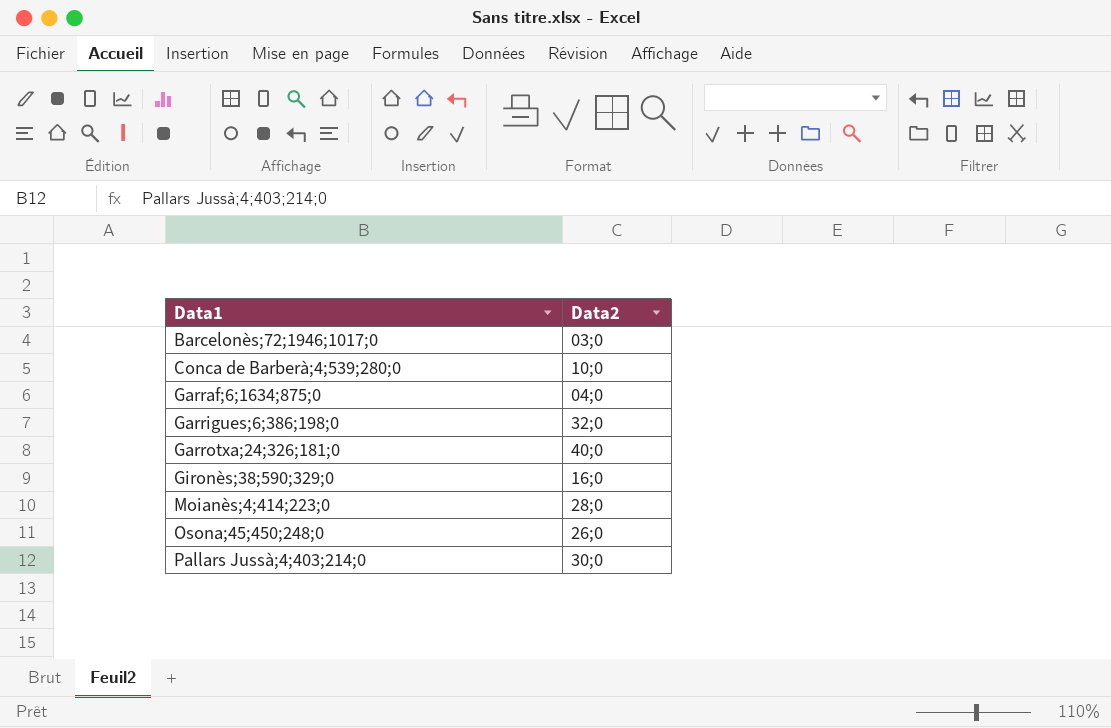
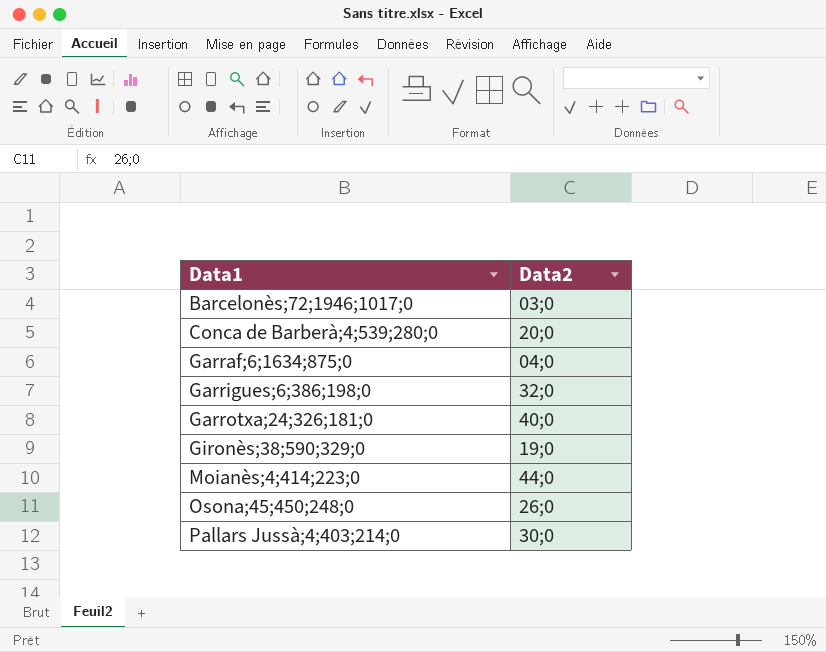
Conca de Barberà;4;539;280;0 | Data2: 10;0 -> 20;0
Gironès;38;590;329;0 | Data2: 16;0 -> 19;0
Moianès;4;414;223;0 | Data2: 28;0 -> 44;0

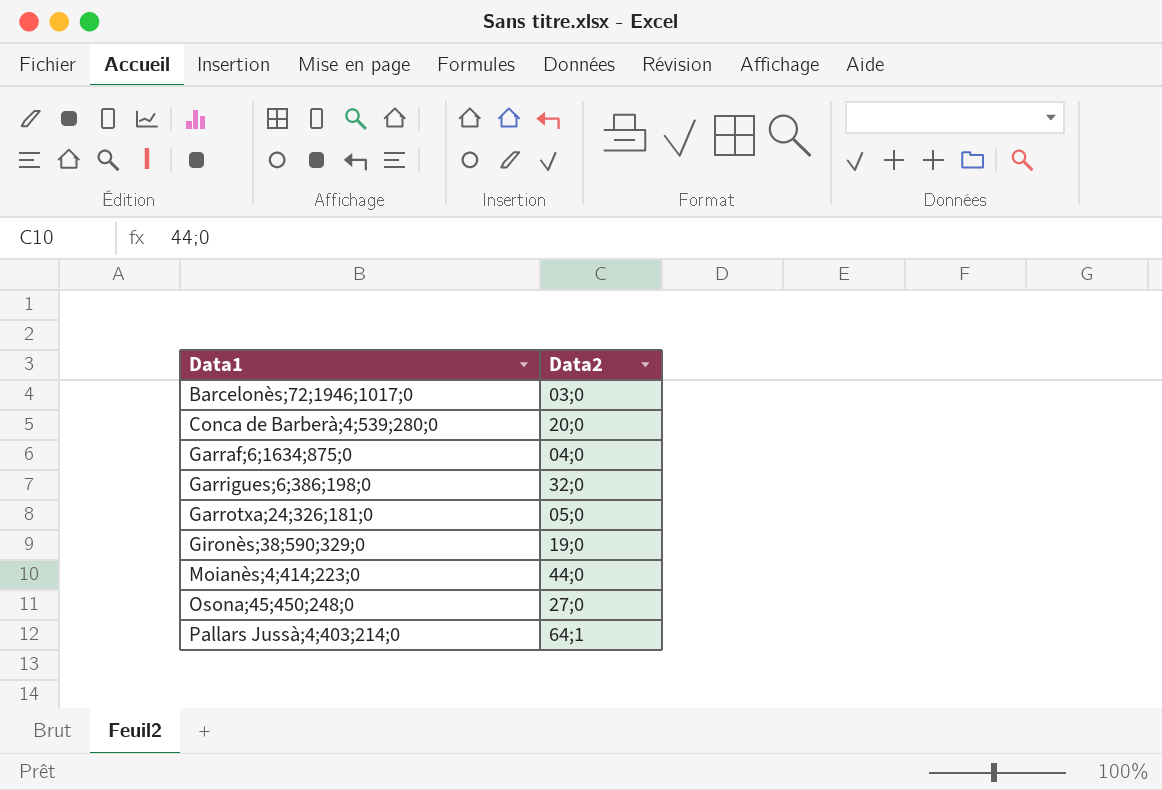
Garrotxa;24;326;181;0 | Data2: 40;0 -> 05;0
Osona;45;450;248;0 | Data2: 26;0 -> 27;0
Pallars Jussà;4;403;214;0 | Data2: 30;0 -> 64;1

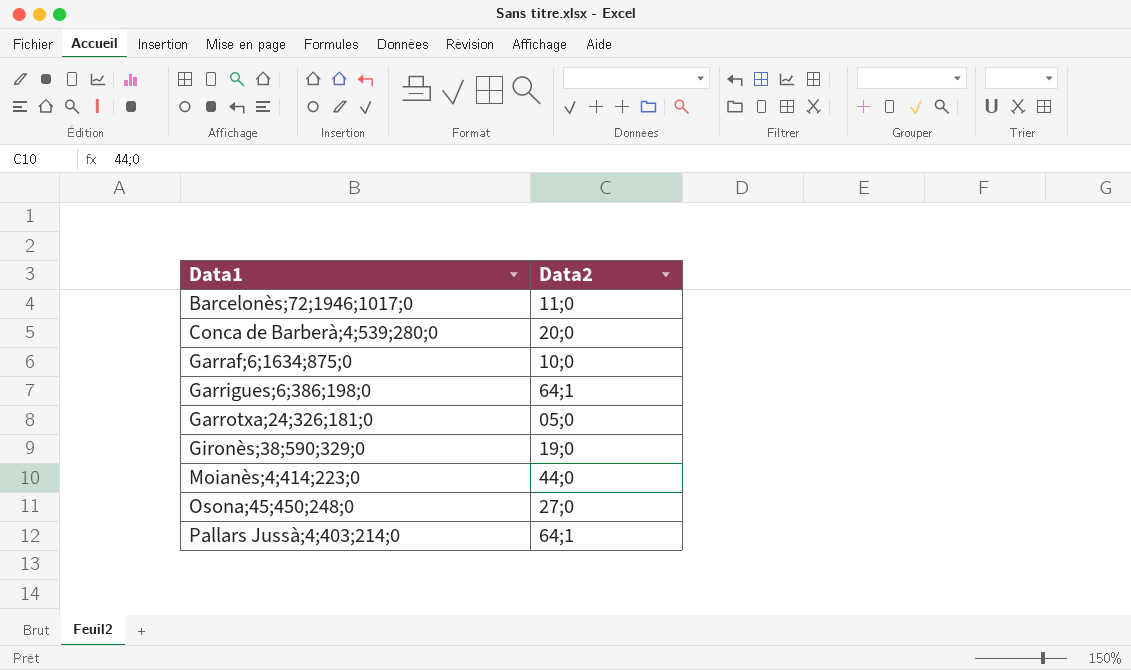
Barcelonès;72;1946;1017;0 | Data2: 03;0 -> 11;0
Garraf;6;1634;875;0 | Data2: 04;0 -> 10;0
Garrigues;6;386;198;0 | Data2: 32;0 -> 64;1

